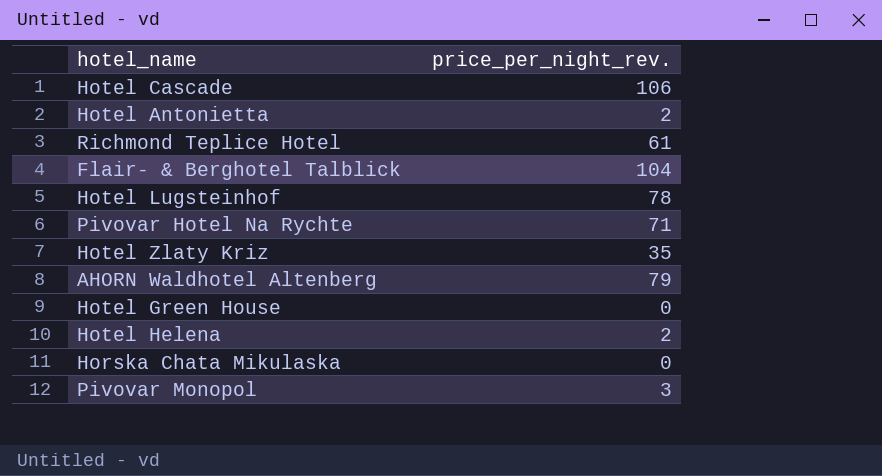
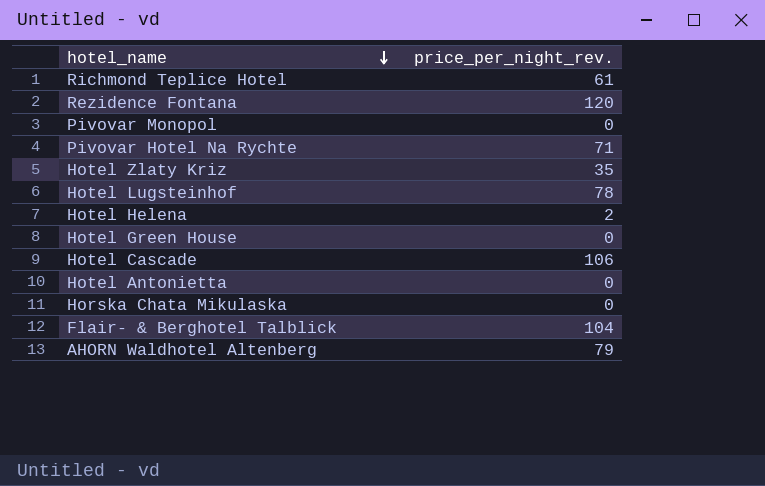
row order: none -> hotel_name descending
row Rezidence Fontana: none -> 120
Pivovar Monopol | price_per_night_rev.: 3 -> 0
Hotel Antonietta | price_per_night_rev.: 2 -> 0

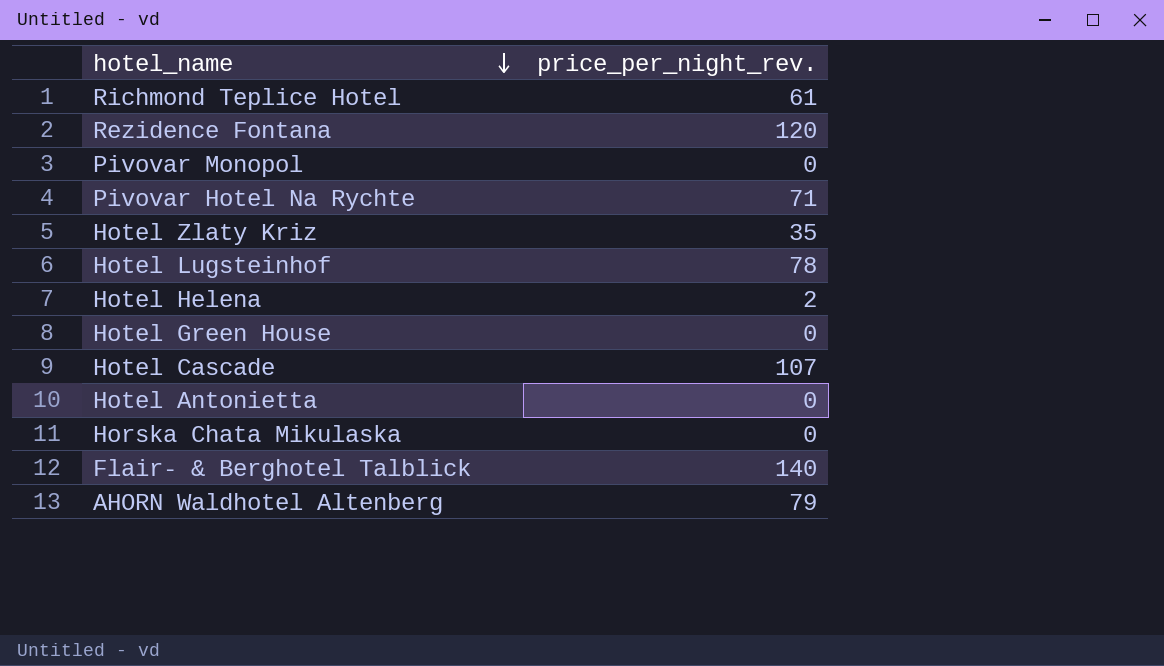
Hotel Cascade | price_per_night_rev.: 106 -> 107
Flair- & Berghotel Talblick | price_per_night_rev.: 104 -> 140

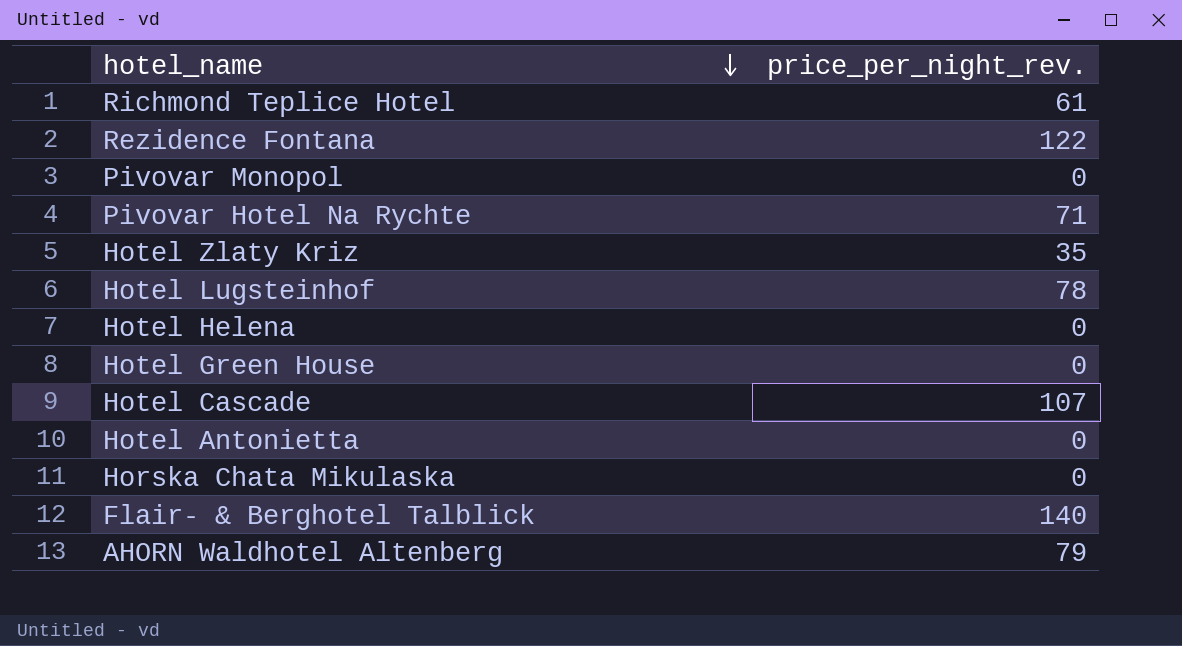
Rezidence Fontana | price_per_night_rev.: 120 -> 122
Hotel Helena | price_per_night_rev.: 2 -> 0

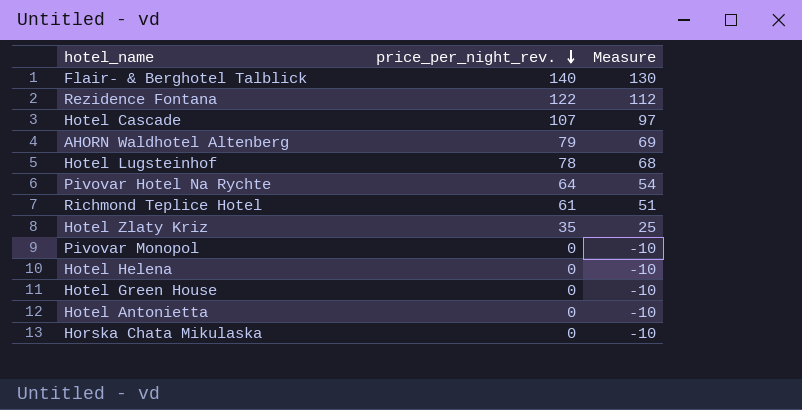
row order: hotel_name descending -> price_per_night_rev. descending
column Measure | formula: none -> [price_per_night_rev.] - 10
Pivovar Hotel Na Rychte | price_per_night_rev.: 71 -> 64

